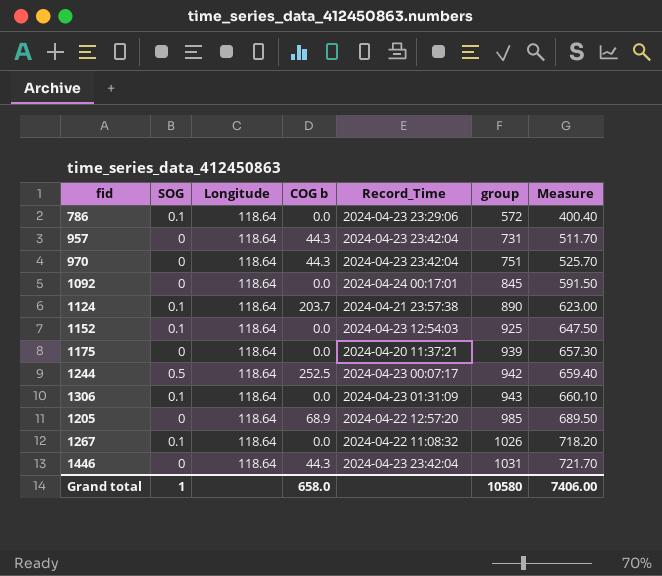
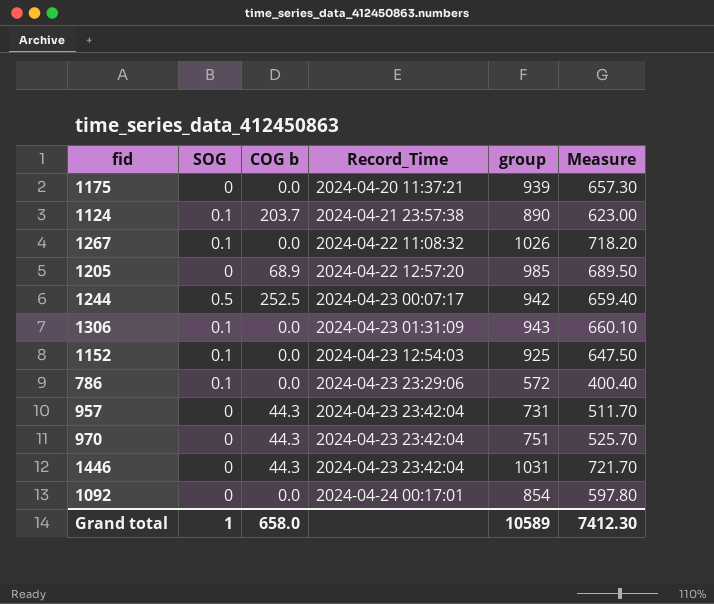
row order: group ascending -> Record_Time ascending
column Longitude | position: 3 -> none
1092 | group: 845 -> 854
1092 | Measure: 591.50 -> 597.80
Grand total | group: 10580 -> 10589
Grand total | Measure: 7406.00 -> 7412.30

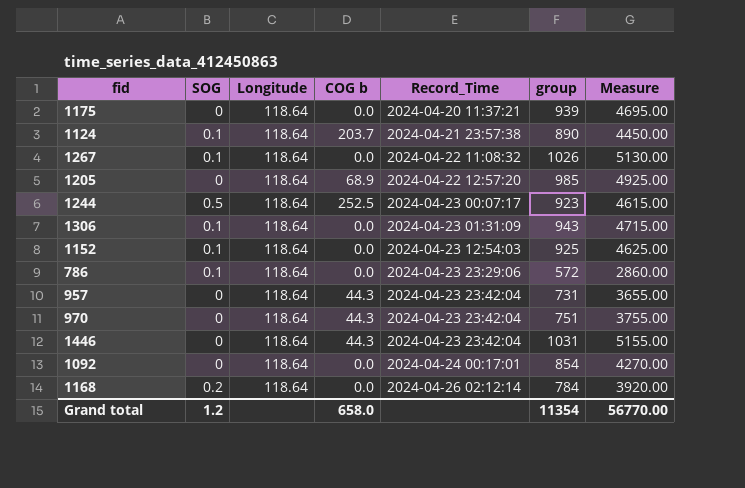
column Longitude | position: none -> 3
column Measure | formula: [group] * 0.7 -> [group] * 5
1244 | group: 942 -> 923
row 1168: none -> 0.2 | 118.64 | 0.0 | 2024-04-26 02:12:14 | 784 | 3920.00
Grand total | SOG: 1 -> 1.2
Grand total | group: 10589 -> 11354
Grand total | Measure: 7412.30 -> 56770.00

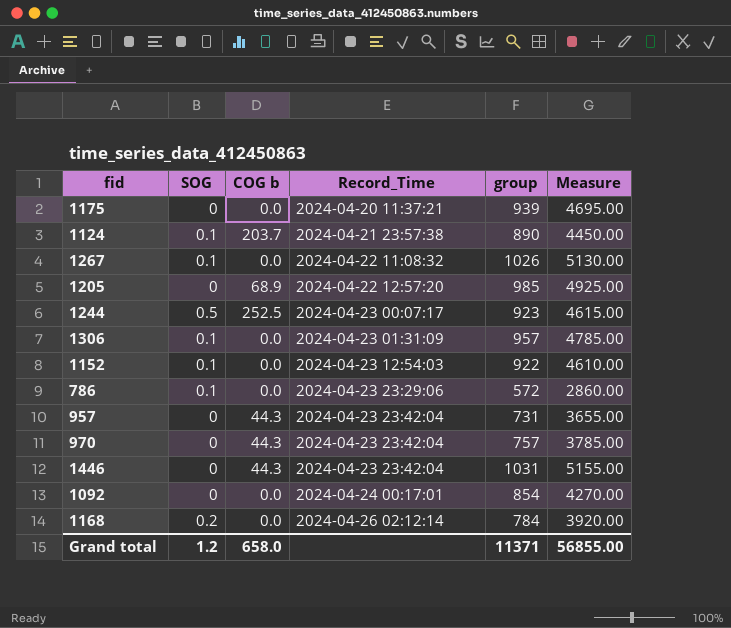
column Longitude | position: 3 -> none
1306 | group: 943 -> 957
1306 | Measure: 4715.00 -> 4785.00
1152 | group: 925 -> 922
1152 | Measure: 4625.00 -> 4610.00
970 | group: 751 -> 757
970 | Measure: 3755.00 -> 3785.00
Grand total | group: 11354 -> 11371
Grand total | Measure: 56770.00 -> 56855.00

